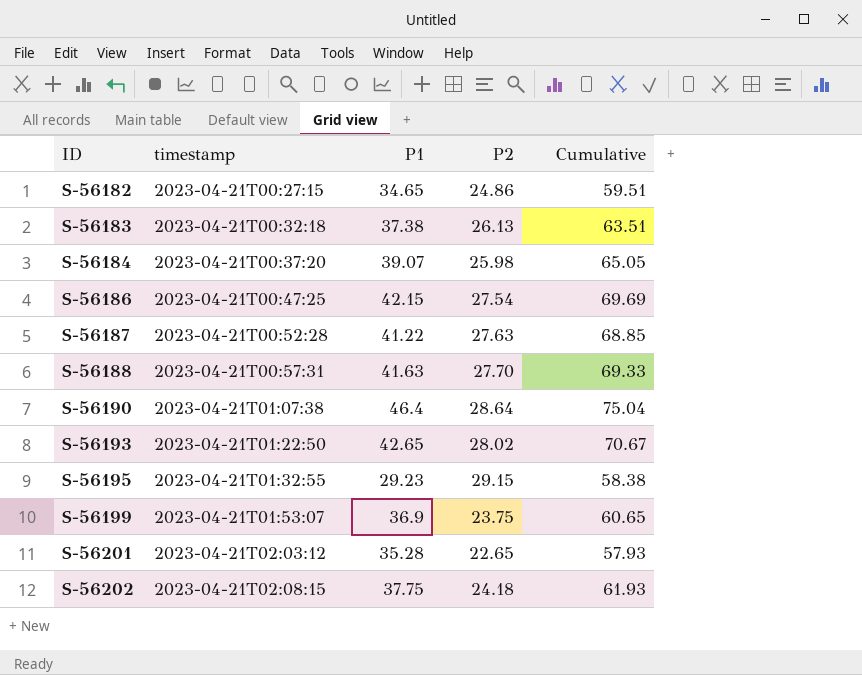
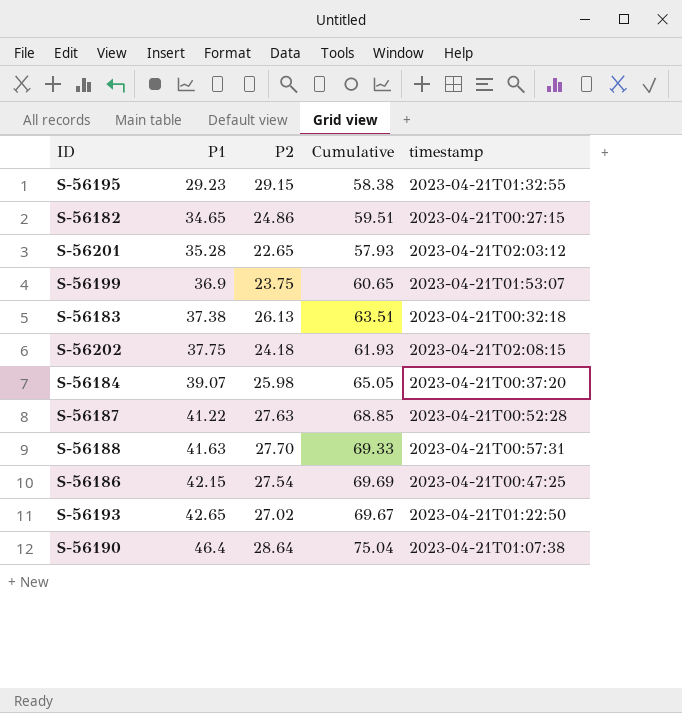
row order: ID ascending -> P1 ascending
column timestamp | position: 2 -> 5
S-56193 | P2: 28.02 -> 27.02
S-56193 | Cumulative: 70.67 -> 69.67

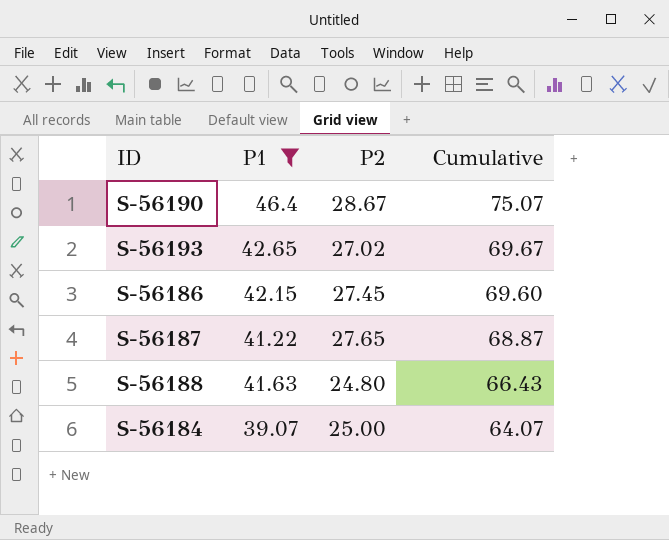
filter: none -> P1 >= 39.07
row order: P1 ascending -> Cumulative descending
column timestamp | position: 5 -> none
S-56190 | P2: 28.64 -> 28.67
S-56190 | Cumulative: 75.04 -> 75.07
S-56186 | P2: 27.54 -> 27.45
S-56186 | Cumulative: 69.69 -> 69.60
S-56187 | P2: 27.63 -> 27.65
S-56187 | Cumulative: 68.85 -> 68.87
S-56188 | P2: 27.70 -> 24.80
S-56188 | Cumulative: 69.33 -> 66.43
S-56184 | P2: 25.98 -> 25.00
S-56184 | Cumulative: 65.05 -> 64.07

